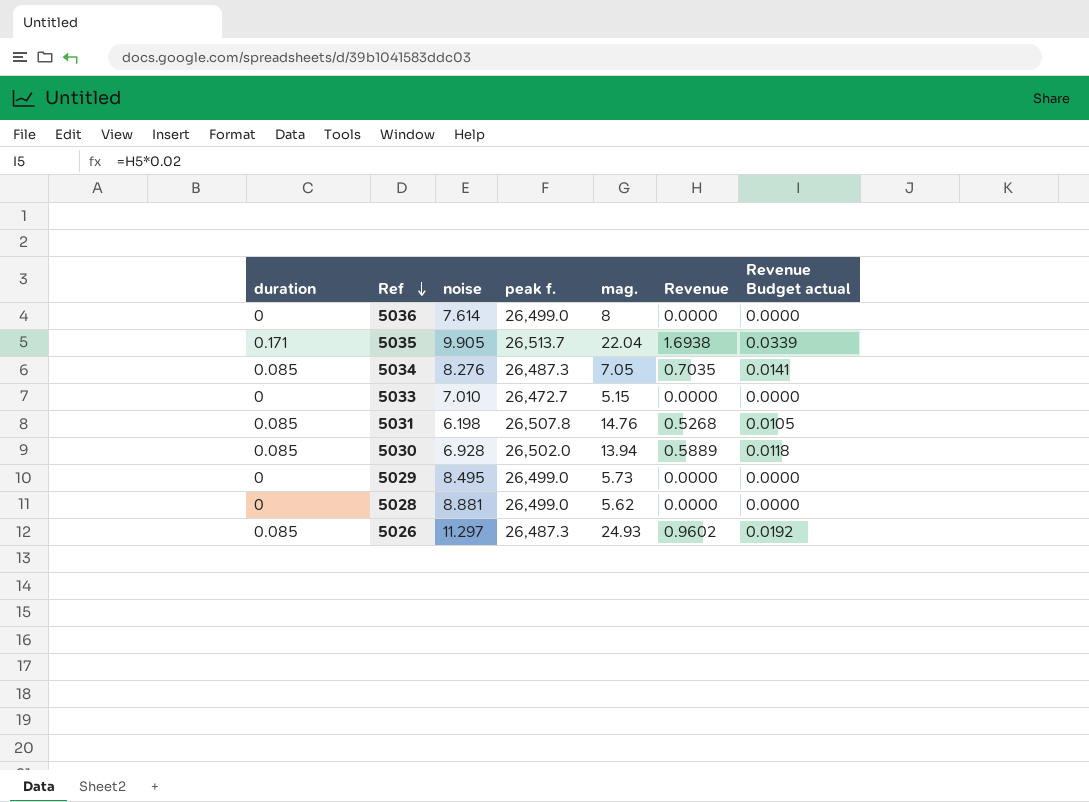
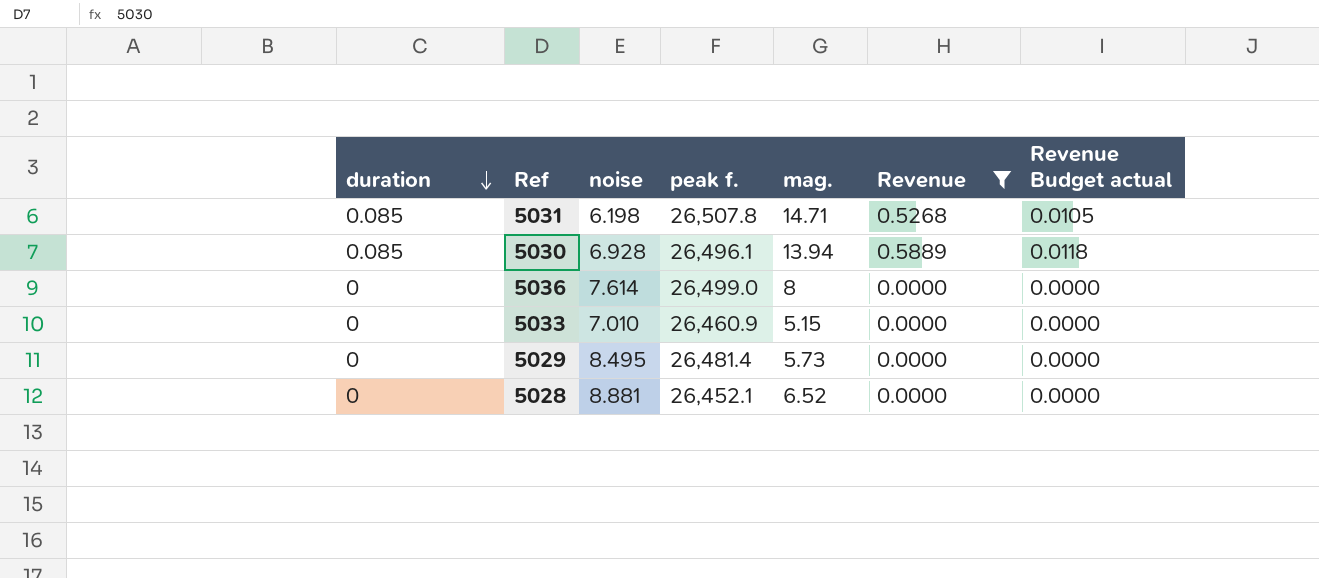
filter: none -> Revenue <= 0.5889
row order: Ref descending -> duration descending
5031 | mag.: 14.76 -> 14.71
5030 | peak f.: 26,502.0 -> 26,496.1
5033 | peak f.: 26,472.7 -> 26,460.9
5029 | peak f.: 26,499.0 -> 26,481.4
5028 | peak f.: 26,499.0 -> 26,452.1
5028 | mag.: 5.62 -> 6.52

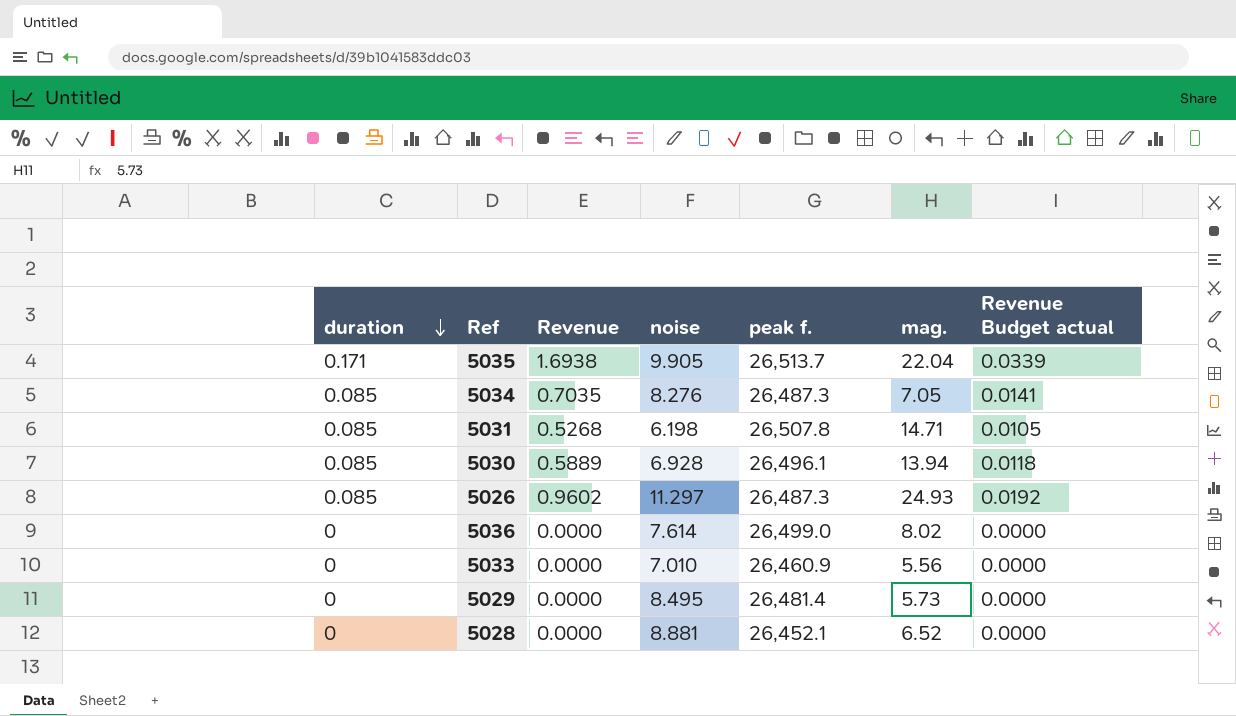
filter: Revenue <= 0.5889 -> none
column Revenue | position: 6 -> 3
5036 | mag.: 8 -> 8.02
5033 | mag.: 5.15 -> 5.56

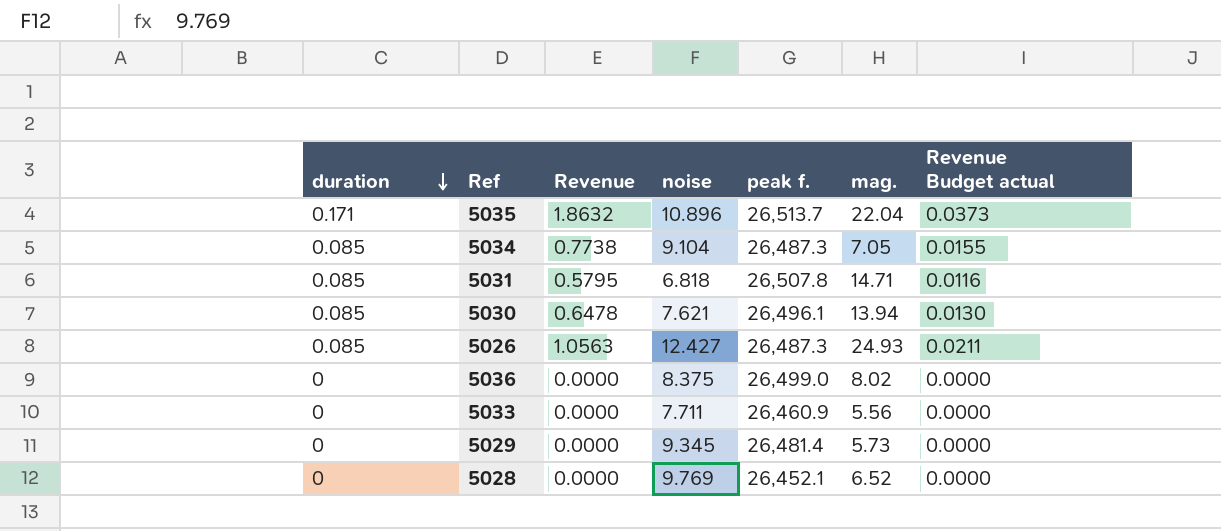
5035 | Revenue: 1.6938 -> 1.8632
5035 | noise: 9.905 -> 10.896
5035 | Revenue Budget actual: 0.0339 -> 0.0373
5034 | Revenue: 0.7035 -> 0.7738
5034 | noise: 8.276 -> 9.104
5034 | Revenue Budget actual: 0.0141 -> 0.0155
5031 | Revenue: 0.5268 -> 0.5795
5031 | noise: 6.198 -> 6.818
5031 | Revenue Budget actual: 0.0105 -> 0.0116
5030 | Revenue: 0.5889 -> 0.6478
5030 | noise: 6.928 -> 7.621
5030 | Revenue Budget actual: 0.0118 -> 0.0130
5026 | Revenue: 0.9602 -> 1.0563
5026 | noise: 11.297 -> 12.427
5026 | Revenue Budget actual: 0.0192 -> 0.0211
5036 | noise: 7.614 -> 8.375
5033 | noise: 7.010 -> 7.711
5029 | noise: 8.495 -> 9.345
5028 | noise: 8.881 -> 9.769

